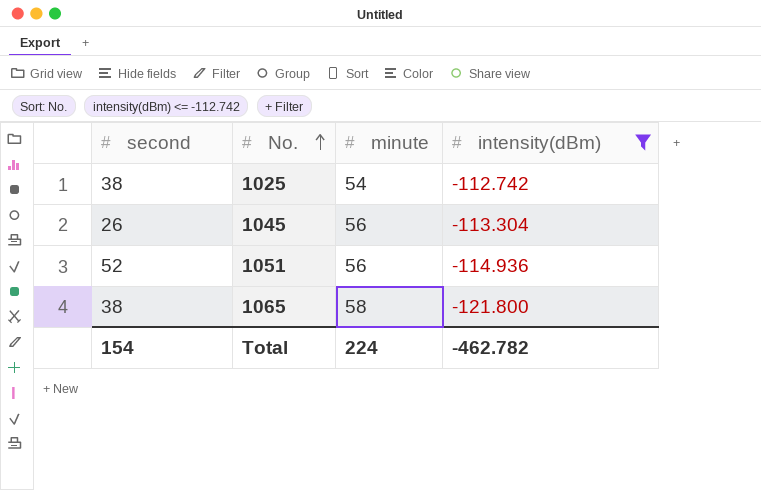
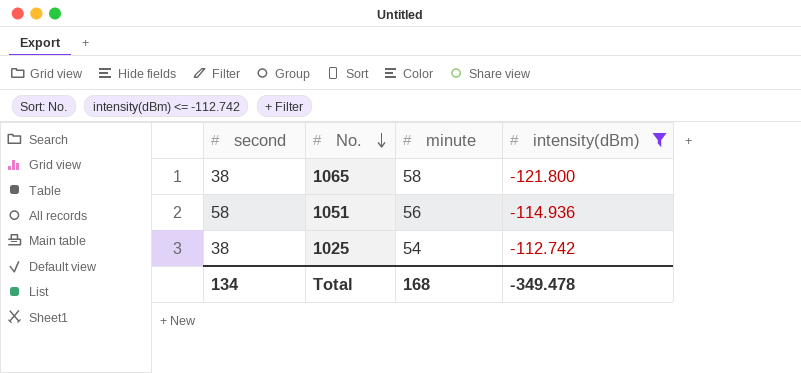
row order: No. ascending -> No. descending
row 1045: 26 | 56 | -113.304 -> none
1051 | second: 52 -> 58
Total | second: 154 -> 134
Total | minute: 224 -> 168
Total | intensity(dBm): -462.782 -> -349.478

